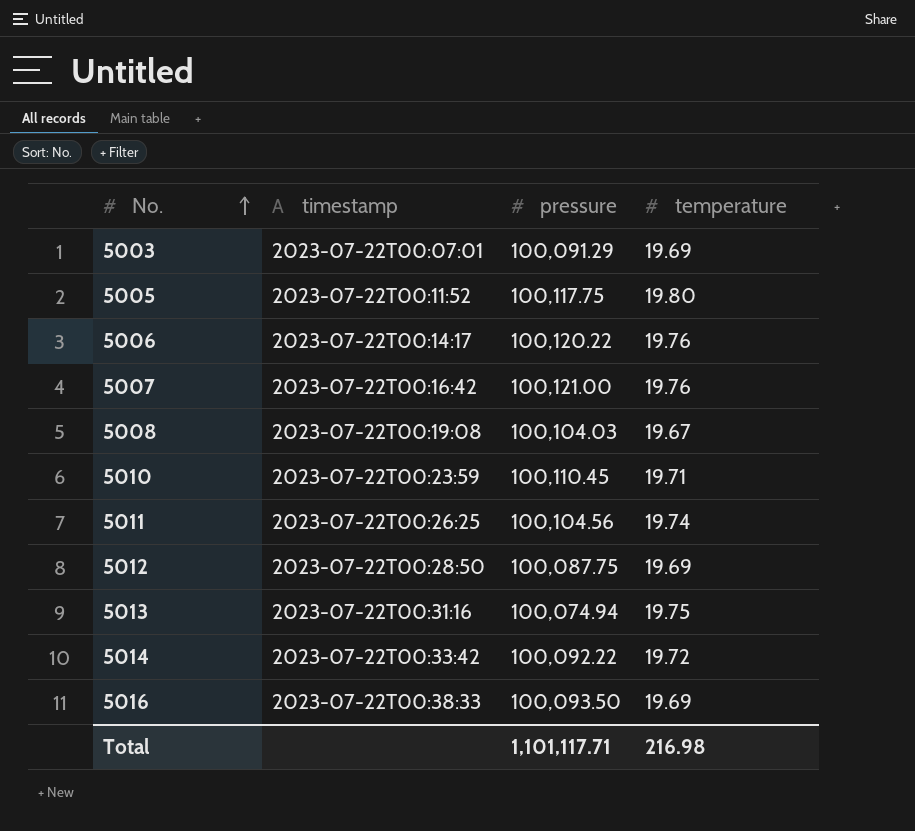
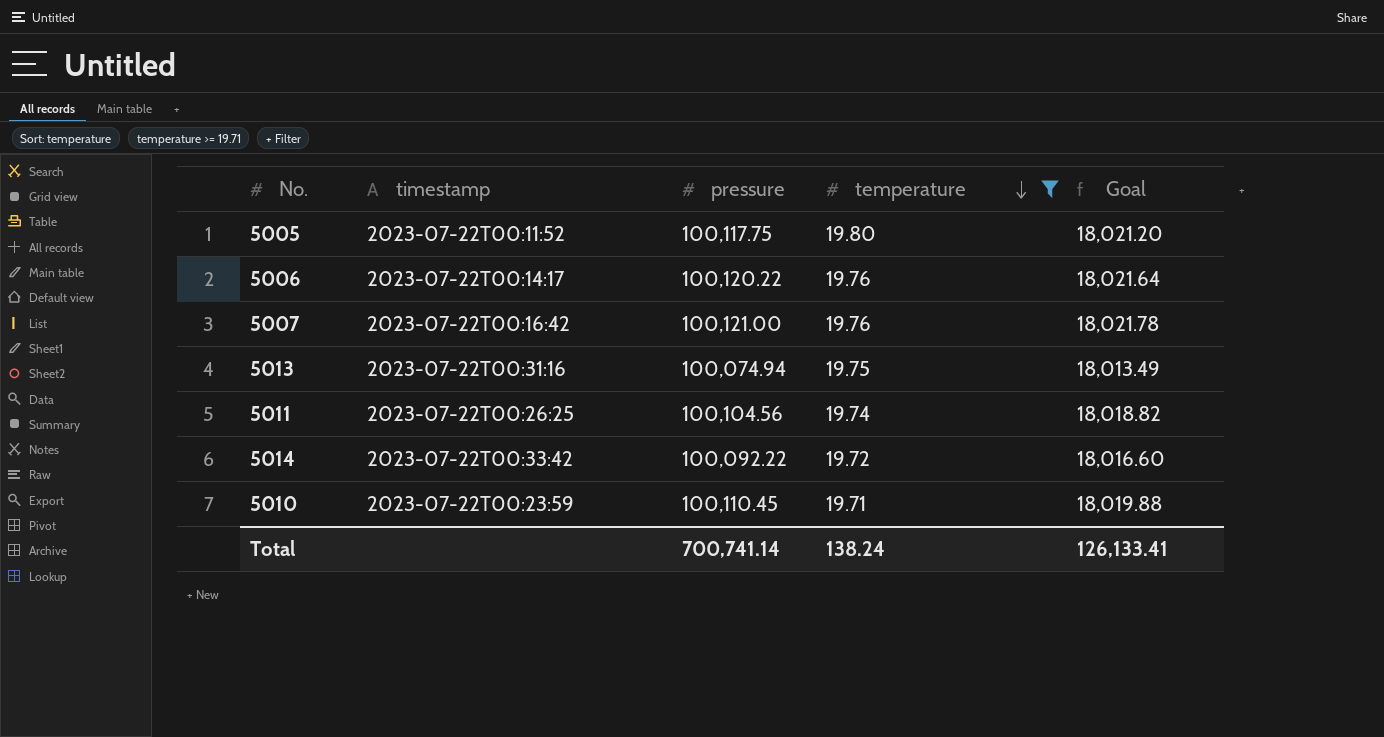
filter: none -> temperature >= 19.71
row order: No. ascending -> temperature descending
column Goal | formula: none -> [pressure] * 0.18
Total | pressure: 1,101,117.71 -> 700,741.14
Total | temperature: 216.98 -> 138.24

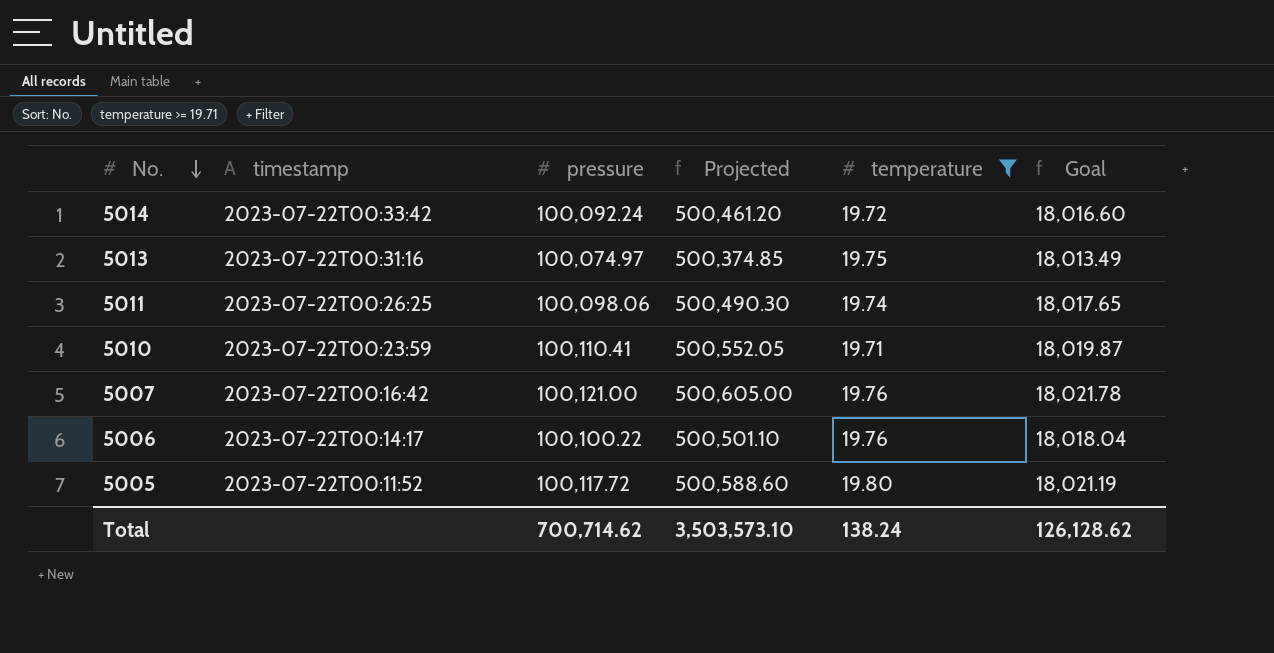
row order: temperature descending -> No. descending
column Projected | formula: none -> [pressure] * 5
5014 | pressure: 100,092.22 -> 100,092.24
5013 | pressure: 100,074.94 -> 100,074.97
5011 | pressure: 100,104.56 -> 100,098.06
5011 | Goal: 18,018.82 -> 18,017.65
5010 | pressure: 100,110.45 -> 100,110.41
5010 | Goal: 18,019.88 -> 18,019.87
5006 | pressure: 100,120.22 -> 100,100.22
5006 | Goal: 18,021.64 -> 18,018.04
5005 | pressure: 100,117.75 -> 100,117.72
5005 | Goal: 18,021.20 -> 18,021.19
Total | pressure: 700,741.14 -> 700,714.62
Total | Goal: 126,133.41 -> 126,128.62

